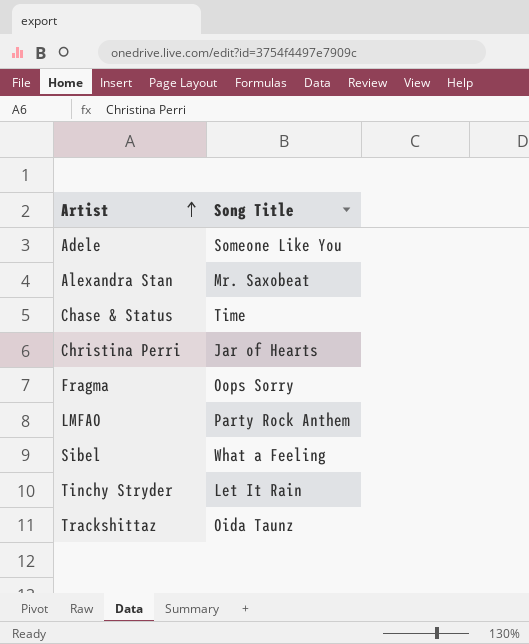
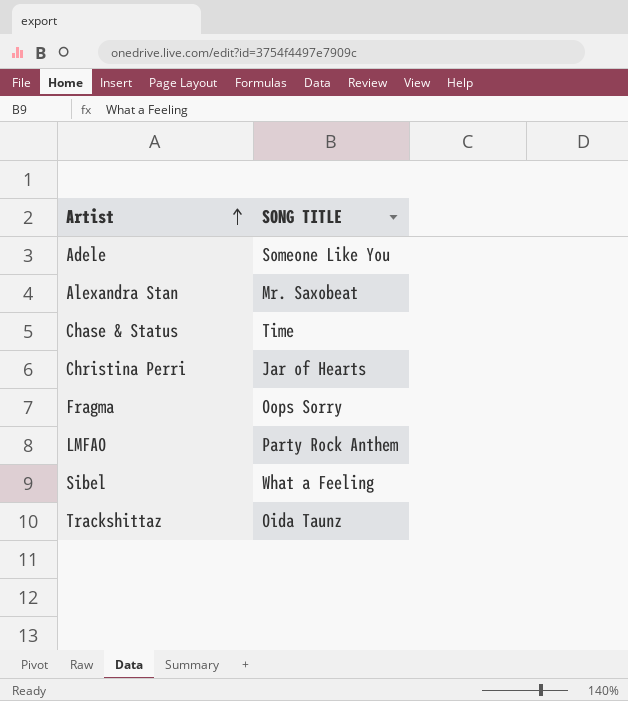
column name: Song Title -> SONG TITLE
row Tinchy Stryder: Let It Rain -> none

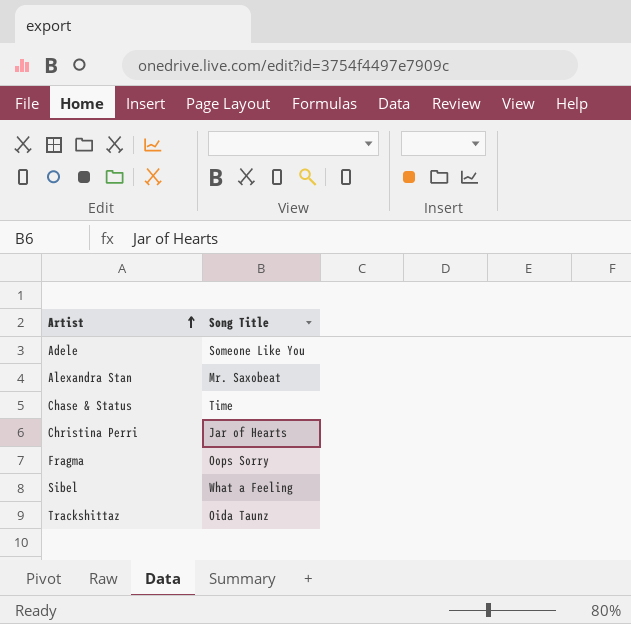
column name: SONG TITLE -> Song Title
row LMFAO: Party Rock Anthem -> none

